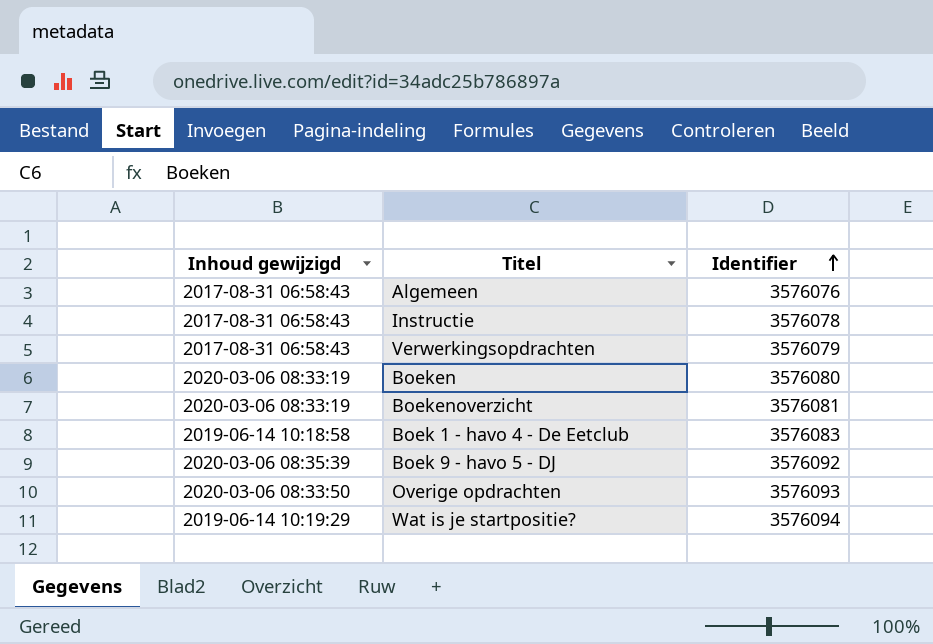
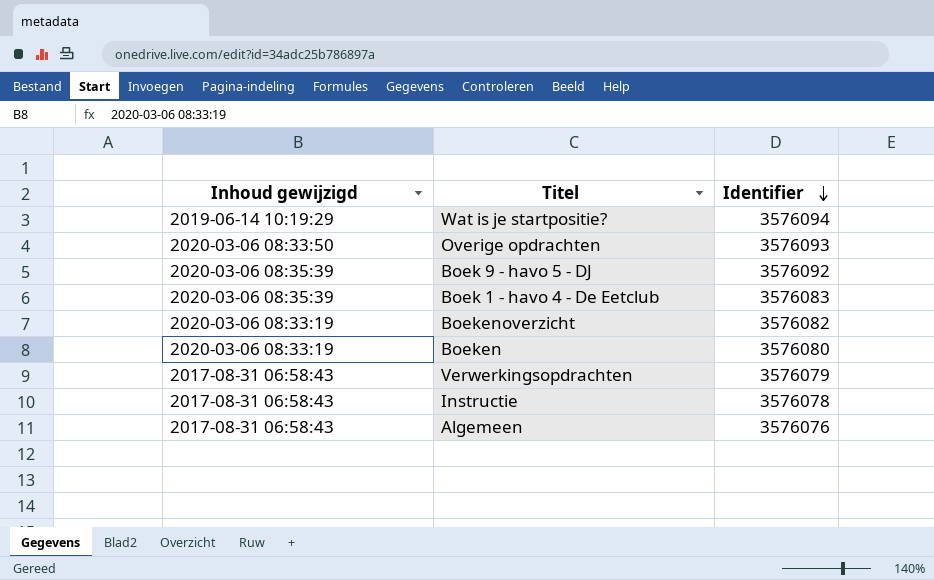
row order: Identifier ascending -> Identifier descending
Boek 1 - havo 4 - De Eetclub | Inhoud gewijzigd: 2019-06-14 10:18:58 -> 2020-03-06 08:35:39
Boekenoverzicht | Identifier: 3576081 -> 3576082

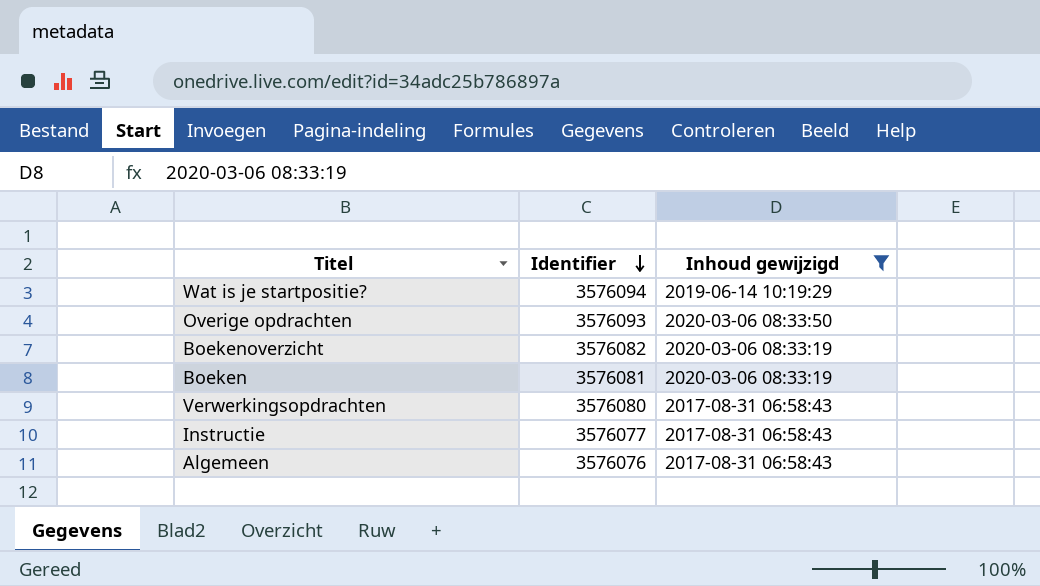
filter: none -> Inhoud gewijzigd != 2020-03-06 08:35:39
column Inhoud gewijzigd | position: 1 -> 3
Boeken | Identifier: 3576080 -> 3576081
Verwerkingsopdrachten | Identifier: 3576079 -> 3576080
Instructie | Identifier: 3576078 -> 3576077

